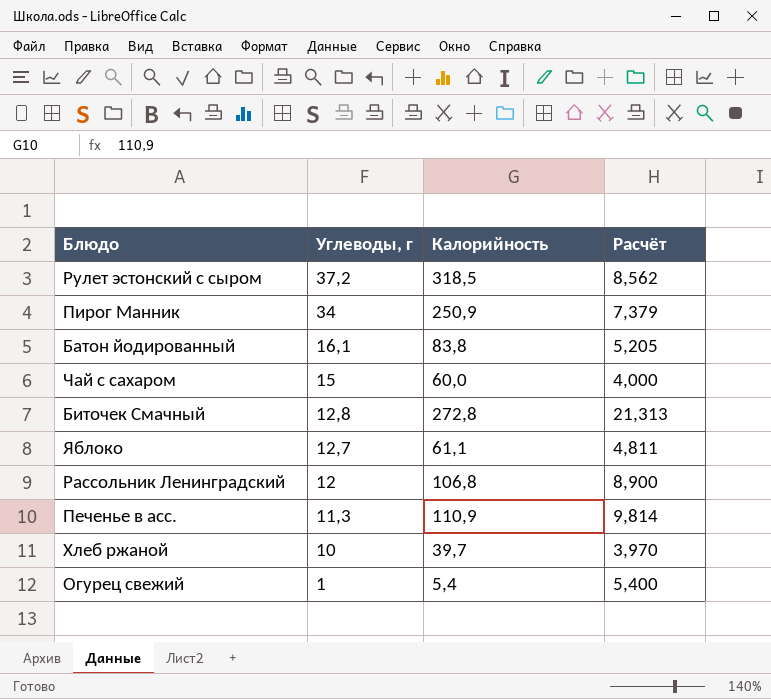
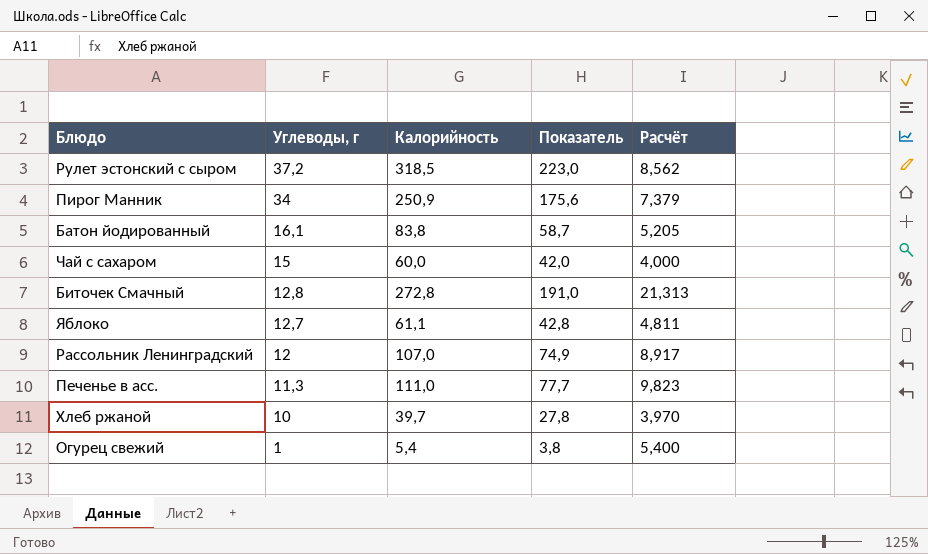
column Показатель | formula: none -> [Калорийность] * 0,7
Рассольник Ленинградский | Калорийность: 106,8 -> 107,0
Рассольник Ленинградский | Расчёт: 8,900 -> 8,917
Печенье в асс. | Калорийность: 110,9 -> 111,0
Печенье в асс. | Расчёт: 9,814 -> 9,823

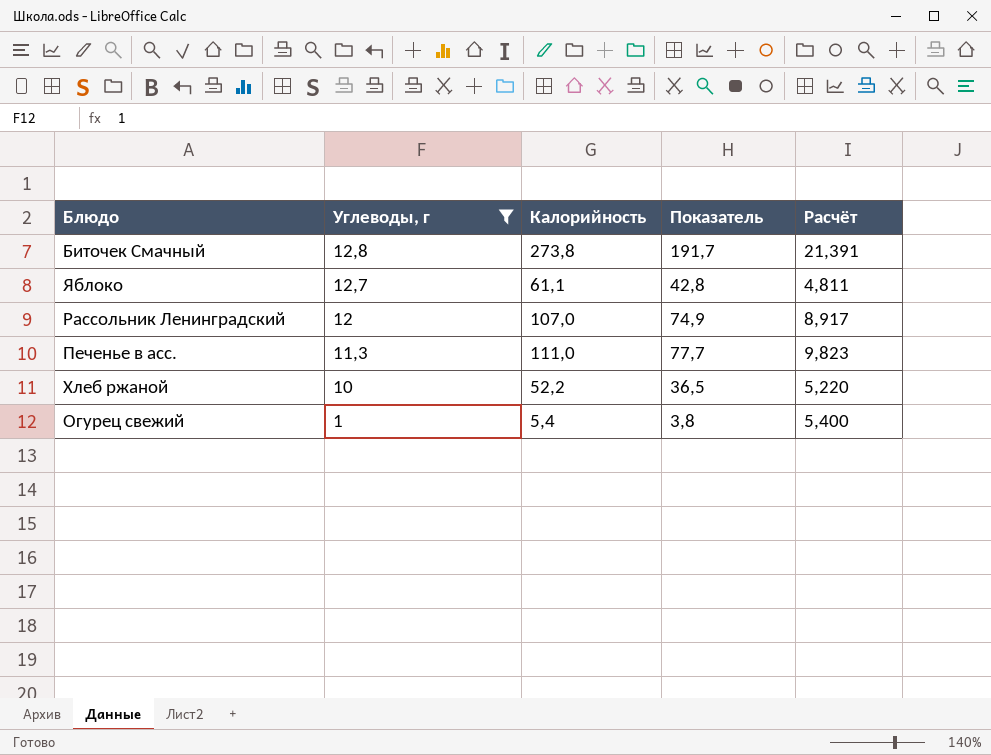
filter: none -> Углеводы, г <= 12,8
Биточек Смачный | Калорийность: 272,8 -> 273,8
Биточек Смачный | Показатель: 191,0 -> 191,7
Биточек Смачный | Расчёт: 21,313 -> 21,391
Хлеб ржаной | Калорийность: 39,7 -> 52,2
Хлеб ржаной | Показатель: 27,8 -> 36,5
Хлеб ржаной | Расчёт: 3,970 -> 5,220

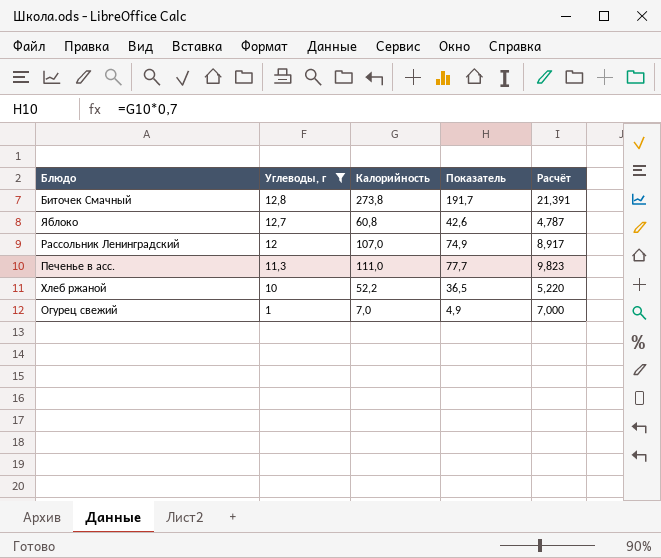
Яблоко | Калорийность: 61,1 -> 60,8
Яблоко | Показатель: 42,8 -> 42,6
Яблоко | Расчёт: 4,811 -> 4,787
Огурец свежий | Калорийность: 5,4 -> 7,0
Огурец свежий | Показатель: 3,8 -> 4,9
Огурец свежий | Расчёт: 5,400 -> 7,000

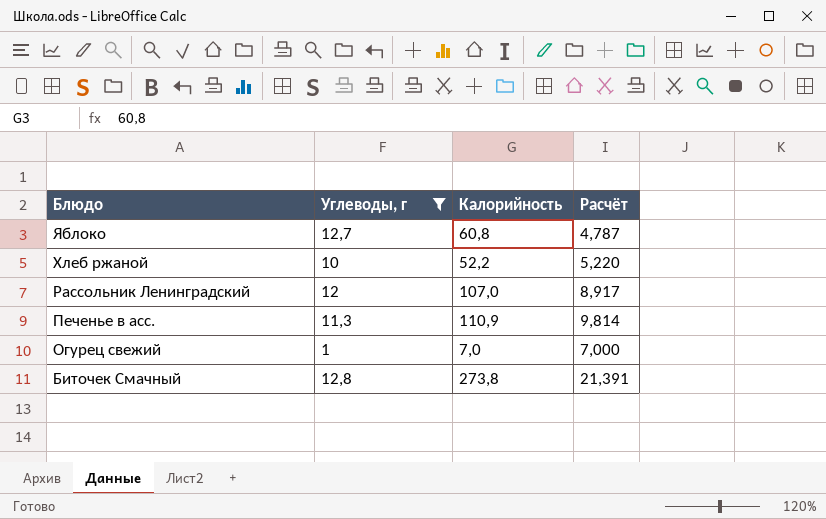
row order: Углеводы, г descending -> Блюдо descending
column Показатель | formula: [Калорийность] * 0,7 -> none
Печенье в асс. | Калорийность: 111,0 -> 110,9
Печенье в асс. | Расчёт: 9,823 -> 9,814

